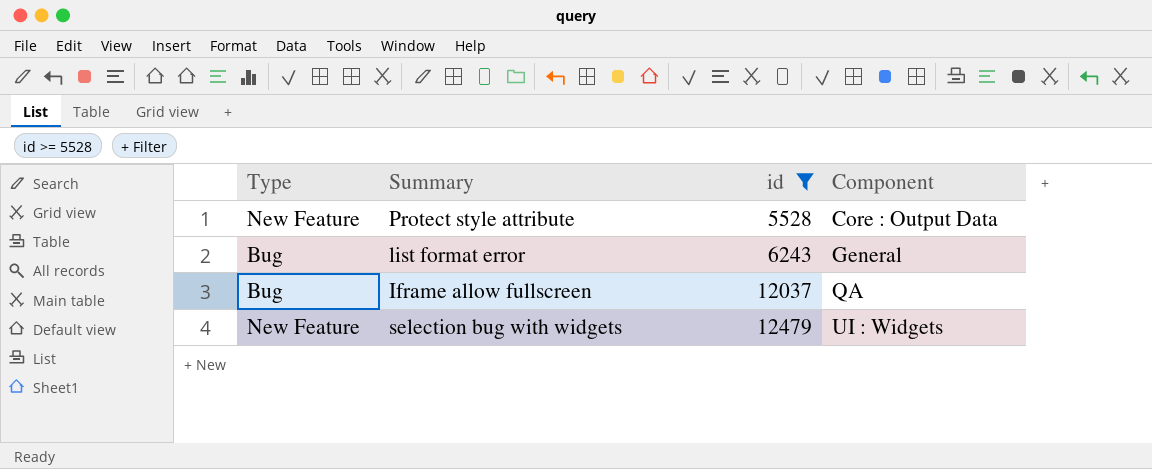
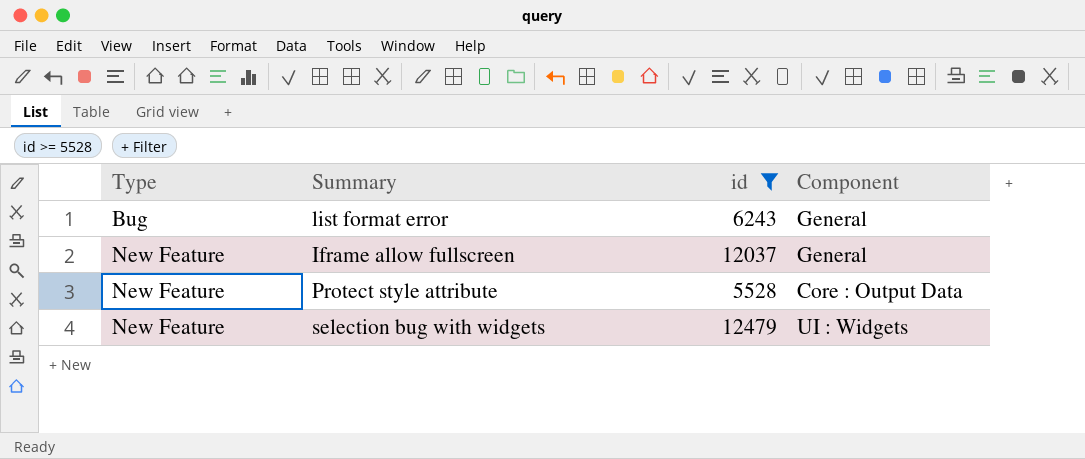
row order: id ascending -> Type ascending
Iframe allow fullscreen | Type: Bug -> New Feature
Iframe allow fullscreen | Component: QA -> General

